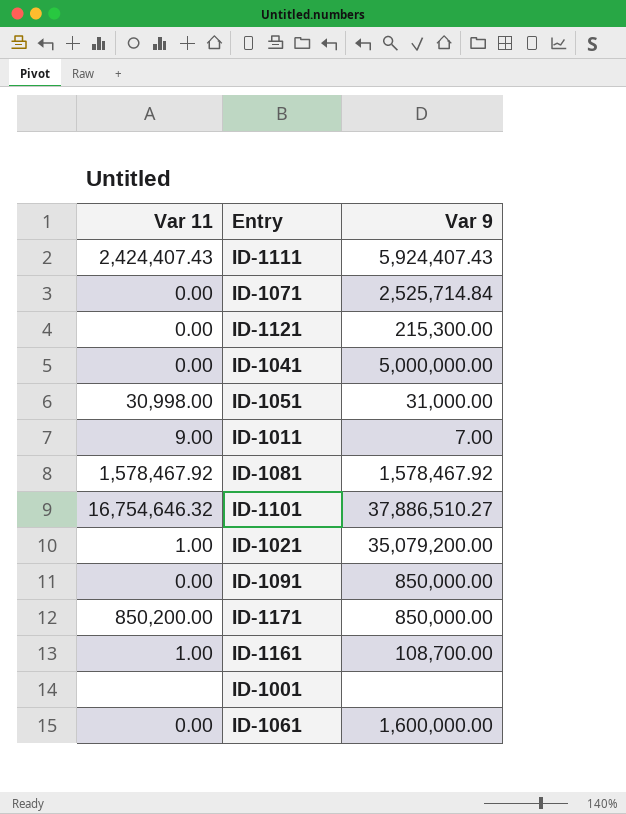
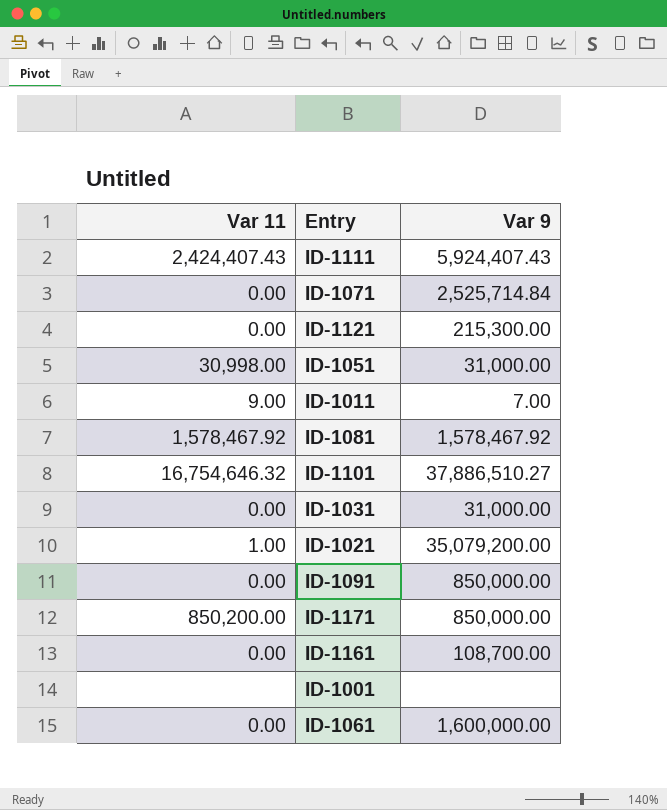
row ID-1041: 0.00 | 5,000,000.00 -> none
row ID-1031: none -> 0.00 | 31,000.00
ID-1161 | Var 11: 1.00 -> 0.00

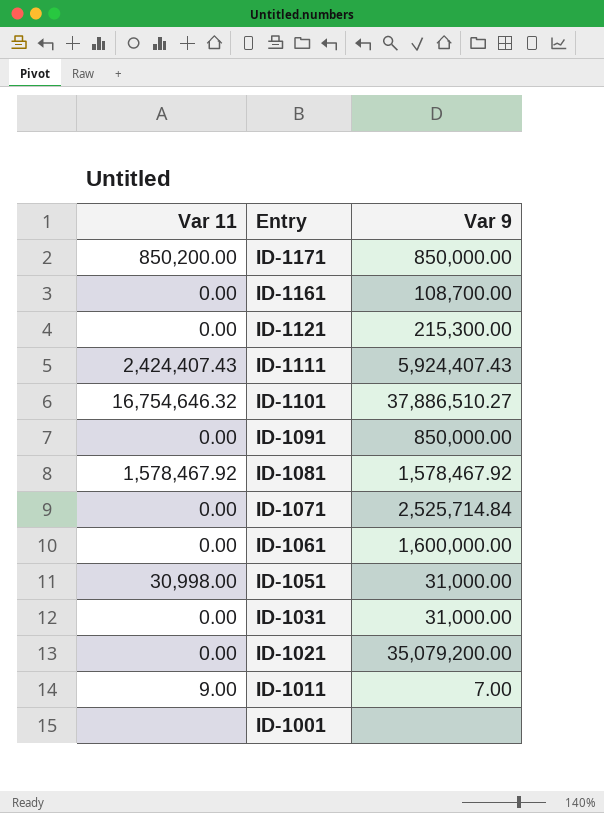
row order: none -> Entry descending
ID-1021 | Var 11: 1.00 -> 0.00

